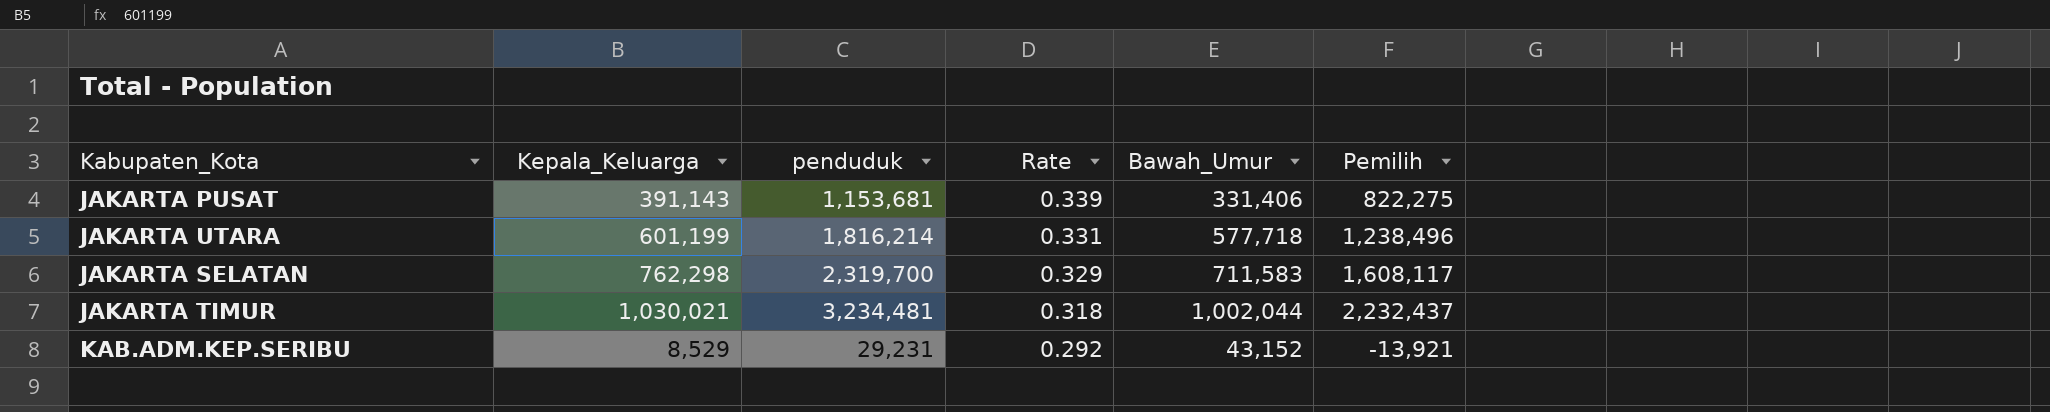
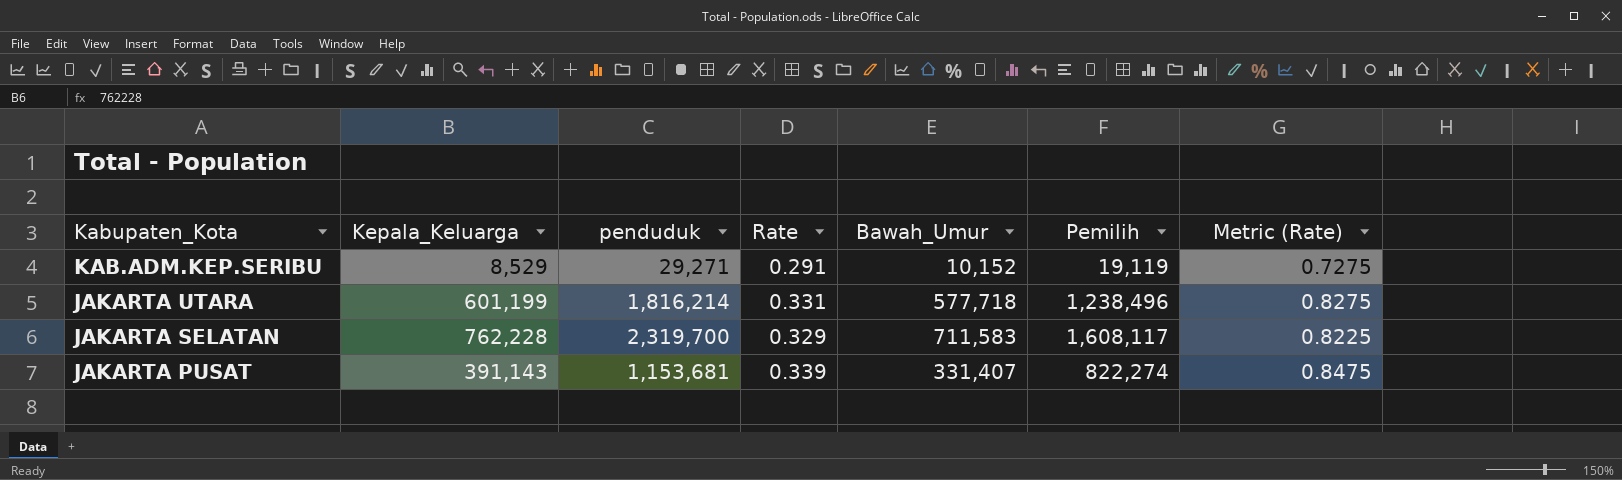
row order: Rate descending -> Kabupaten_Kota descending
column Metric (Rate) | formula: none -> [Rate] * 2.5
row JAKARTA TIMUR: 1,030,021 | 3,234,481 | 0.318 | 1,002,044 | 2,232,437 -> none
KAB.ADM.KEP.SERIBU | penduduk: 29,231 -> 29,271
KAB.ADM.KEP.SERIBU | Rate: 0.292 -> 0.291
KAB.ADM.KEP.SERIBU | Bawah_Umur: 43,152 -> 10,152
KAB.ADM.KEP.SERIBU | Pemilih: -13,921 -> 19,119
JAKARTA SELATAN | Kepala_Keluarga: 762,298 -> 762,228
JAKARTA PUSAT | Bawah_Umur: 331,406 -> 331,407
JAKARTA PUSAT | Pemilih: 822,275 -> 822,274

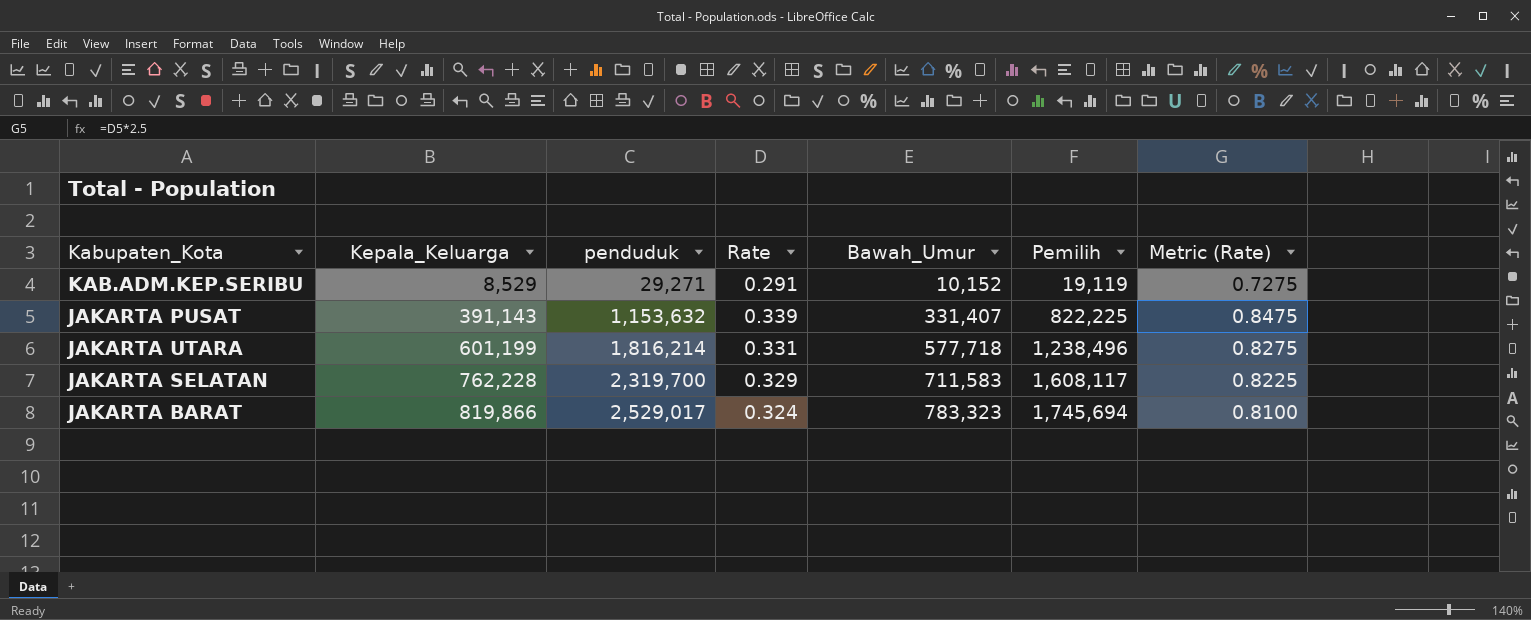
row order: Kabupaten_Kota descending -> Kepala_Keluarga ascending
JAKARTA PUSAT | penduduk: 1,153,681 -> 1,153,632
JAKARTA PUSAT | Pemilih: 822,274 -> 822,225
row JAKARTA BARAT: none -> 819,866 | 2,529,017 | 0.324 | 783,323 | 1,745,694 | 0.8100

